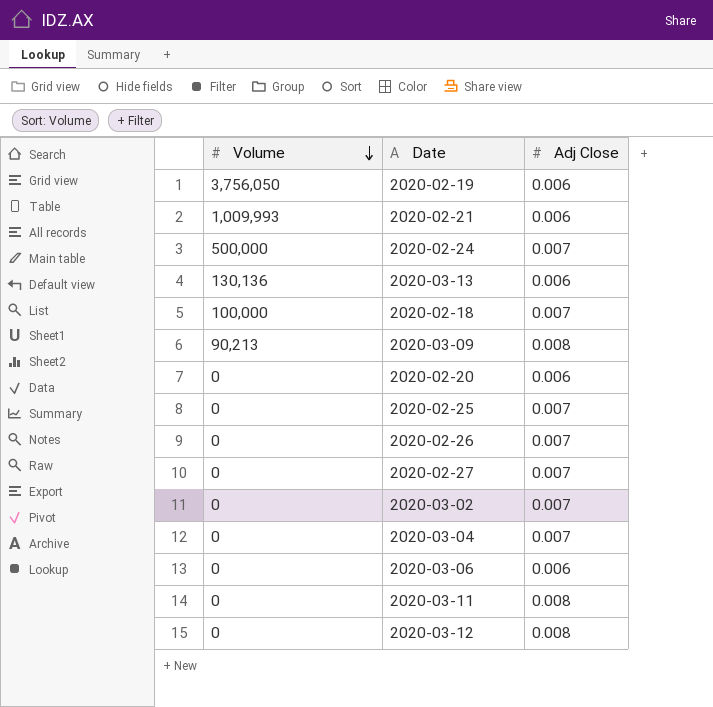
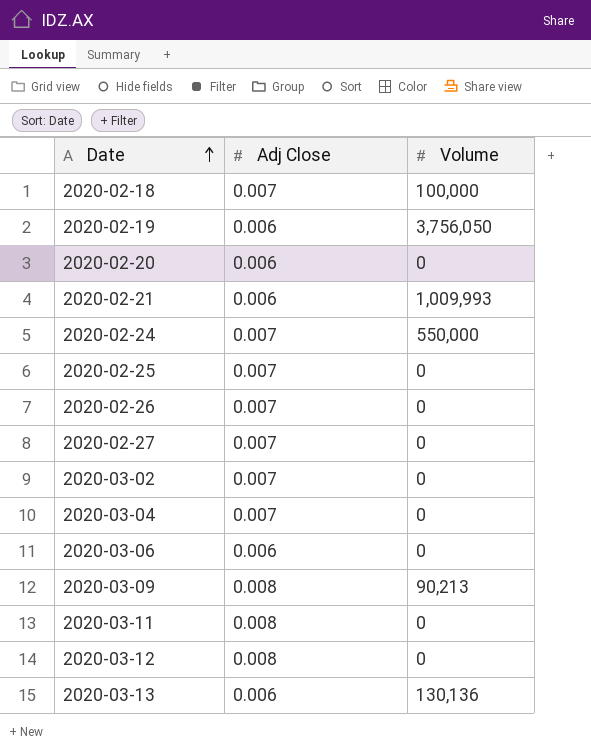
row order: Volume descending -> Date ascending
column Volume | position: 1 -> 3
2020-02-24 | Volume: 500,000 -> 550,000

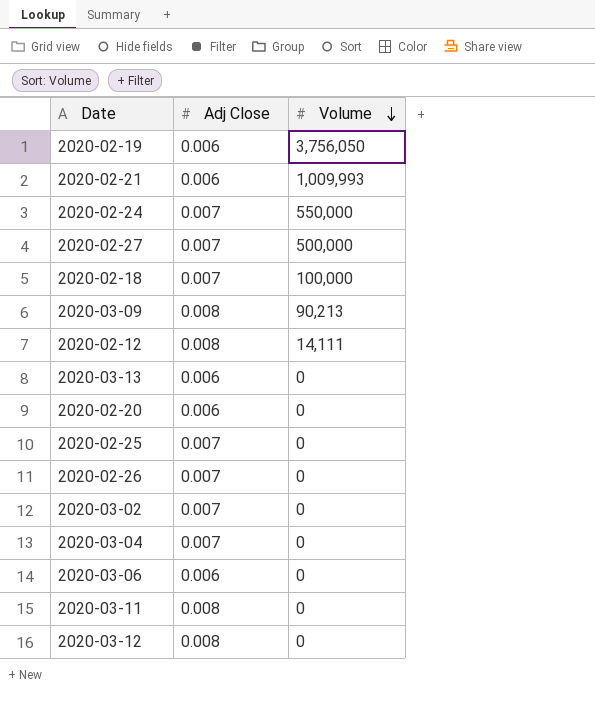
row order: Date ascending -> Volume descending
2020-02-27 | Volume: 0 -> 500,000
row 2020-02-12: none -> 0.008 | 14,111
2020-03-13 | Volume: 130,136 -> 0

